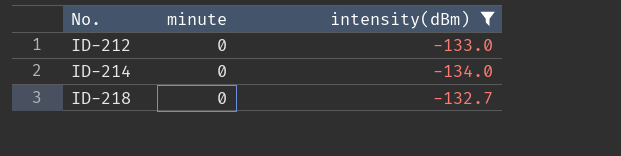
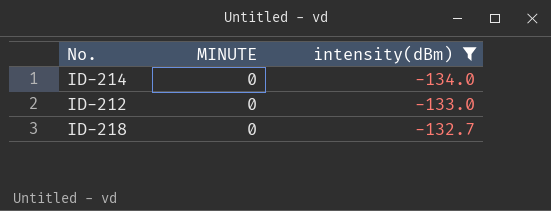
row order: No. ascending -> intensity(dBm) ascending
column name: minute -> MINUTE

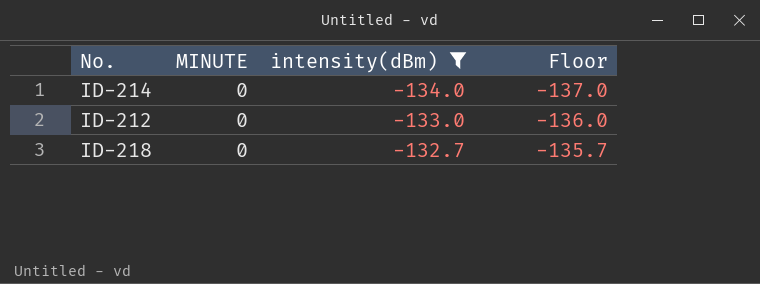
column Floor | formula: none -> [intensity(dBm)] - 3

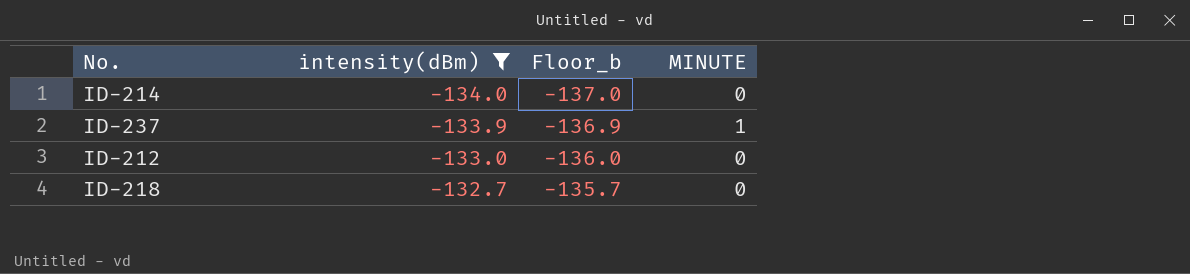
column name: Floor -> Floor_b
column MINUTE | position: 2 -> 4
row ID-237: none -> -133.9 | -136.9 | 1

